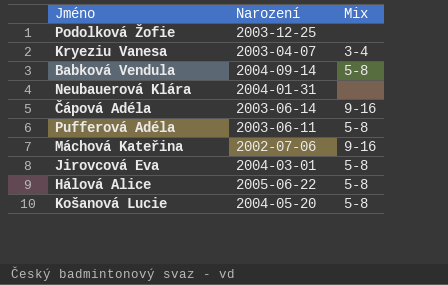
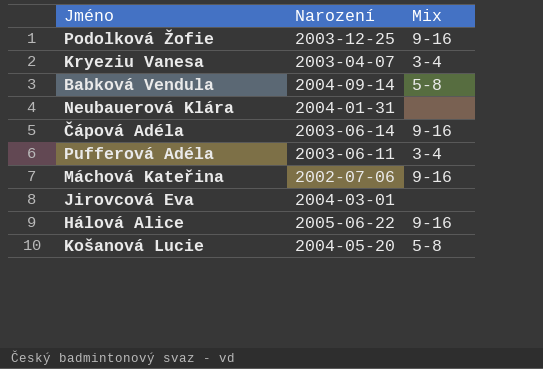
Podolková Žofie | Mix: none -> 9-16
Pufferová Adéla | Mix: 5-8 -> 3-4
Jirovcová Eva | Mix: 5-8 -> none
Hálová Alice | Mix: 5-8 -> 9-16

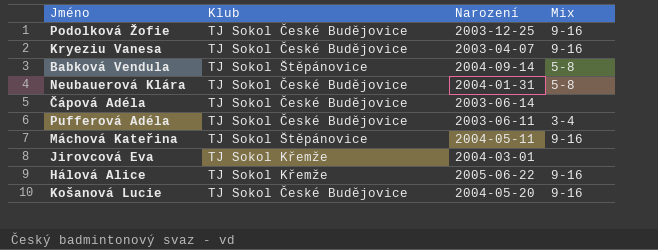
column Klub | position: none -> 2
Kryeziu Vanesa | Mix: 3-4 -> 9-16
Neubauerová Klára | Mix: none -> 5-8
Čápová Adéla | Mix: 9-16 -> none
Máchová Kateřina | Narození: 2002-07-06 -> 2004-05-11
Košanová Lucie | Mix: 5-8 -> 9-16

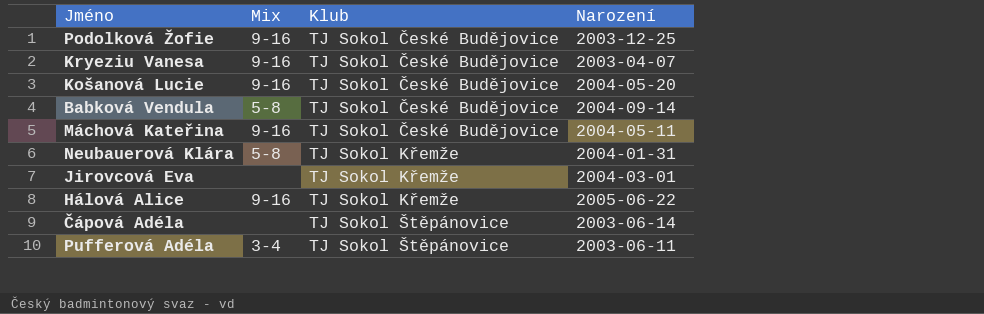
row order: none -> Klub ascending
column Mix | position: 4 -> 2
Babková Vendula | Klub: TJ Sokol Štěpánovice -> TJ Sokol České Budějovice
Máchová Kateřina | Klub: TJ Sokol Štěpánovice -> TJ Sokol České Budějovice
Neubauerová Klára | Klub: TJ Sokol České Budějovice -> TJ Sokol Křemže
Čápová Adéla | Klub: TJ Sokol České Budějovice -> TJ Sokol Štěpánovice
Pufferová Adéla | Klub: TJ Sokol České Budějovice -> TJ Sokol Štěpánovice

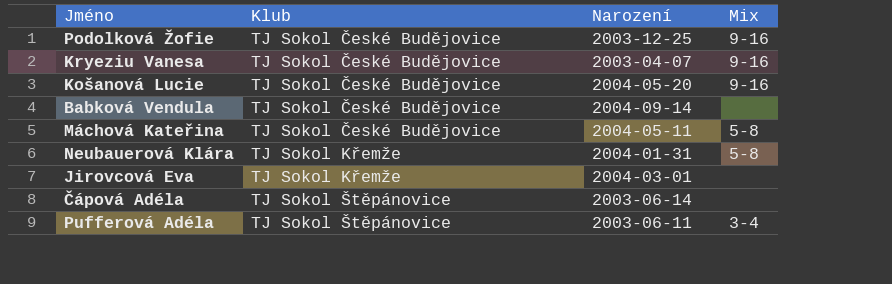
column Mix | position: 2 -> 4
row Hálová Alice: 9-16 | TJ Sokol Křemže | 2005-06-22 -> none
Babková Vendula | Mix: 5-8 -> none
Máchová Kateřina | Mix: 9-16 -> 5-8

